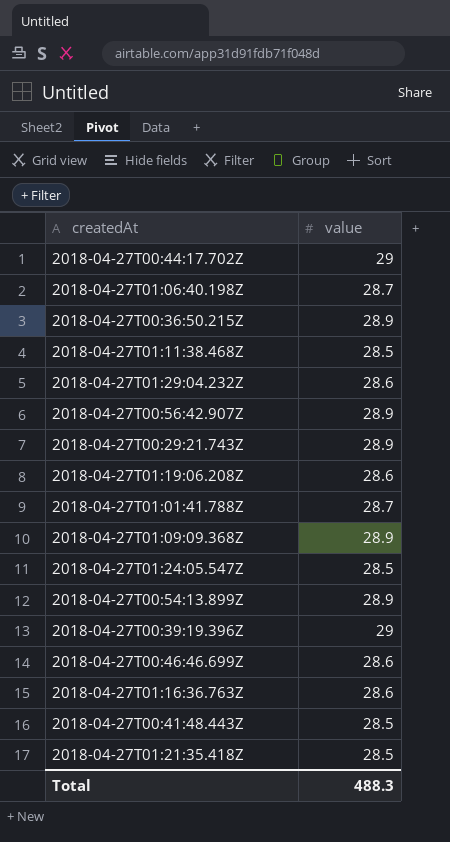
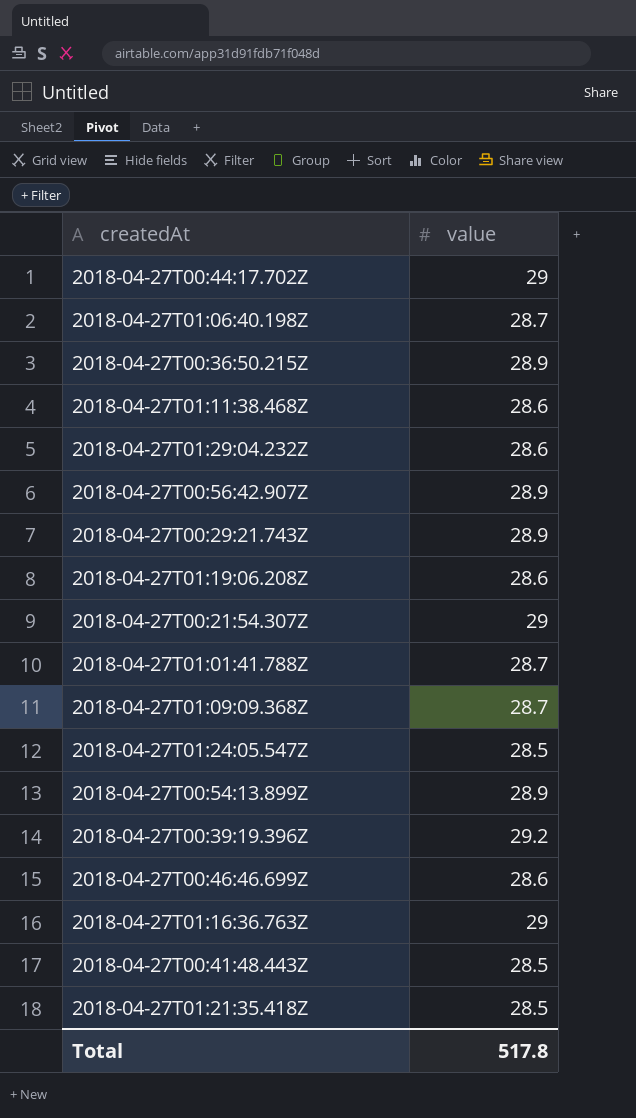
2018-04-27T01:11:38.468Z | value: 28.5 -> 28.6
row 2018-04-27T00:21:54.307Z: none -> 29
2018-04-27T01:09:09.368Z | value: 28.9 -> 28.7
2018-04-27T00:39:19.396Z | value: 29 -> 29.2
2018-04-27T01:16:36.763Z | value: 28.6 -> 29
Total | value: 488.3 -> 517.8

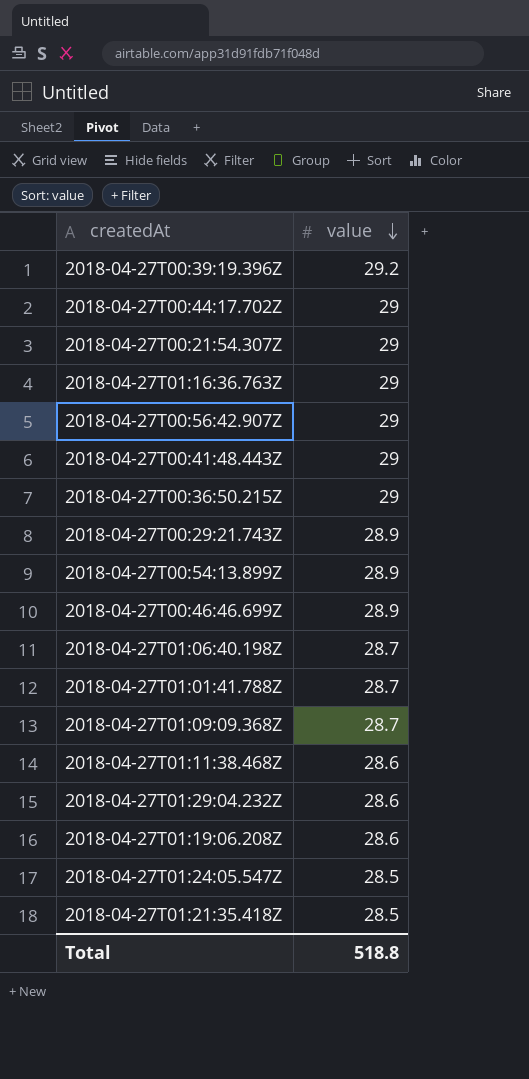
row order: none -> value descending
2018-04-27T00:56:42.907Z | value: 28.9 -> 29
2018-04-27T00:41:48.443Z | value: 28.5 -> 29
2018-04-27T00:36:50.215Z | value: 28.9 -> 29
2018-04-27T00:46:46.699Z | value: 28.6 -> 28.9
Total | value: 517.8 -> 518.8

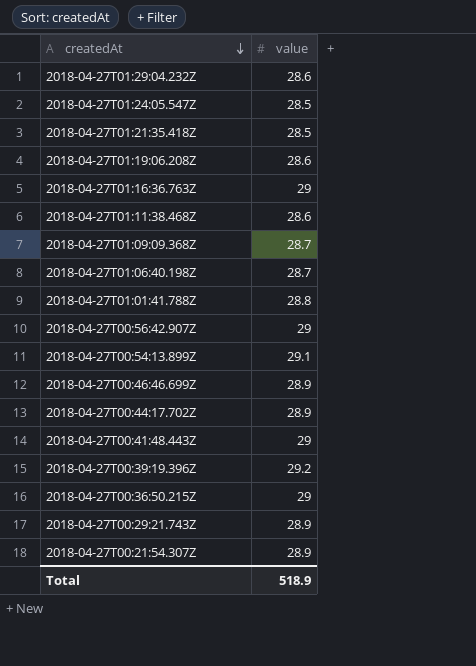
row order: value descending -> createdAt descending
2018-04-27T01:01:41.788Z | value: 28.7 -> 28.8
2018-04-27T00:54:13.899Z | value: 28.9 -> 29.1
2018-04-27T00:44:17.702Z | value: 29 -> 28.9
2018-04-27T00:21:54.307Z | value: 29 -> 28.9
Total | value: 518.8 -> 518.9

